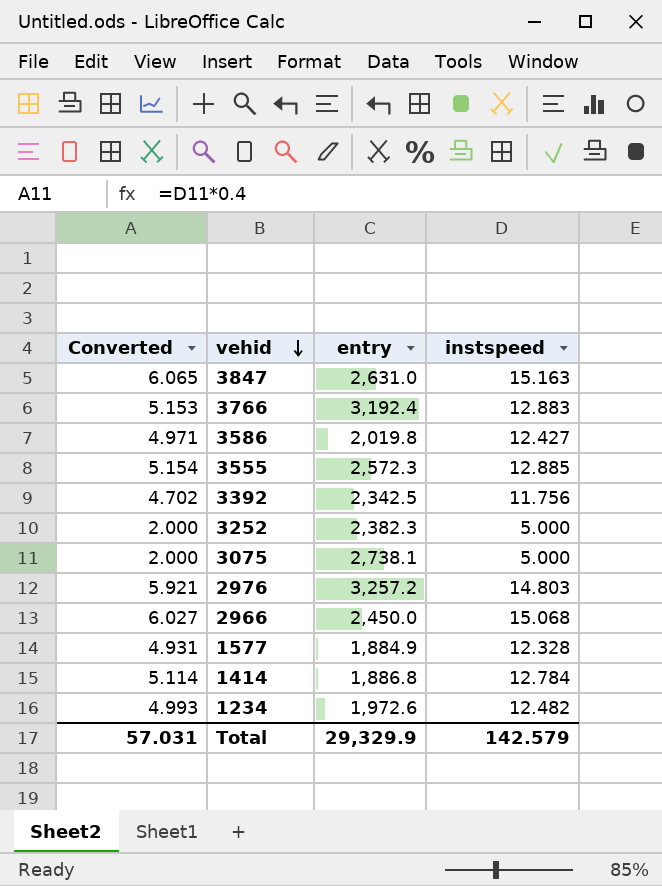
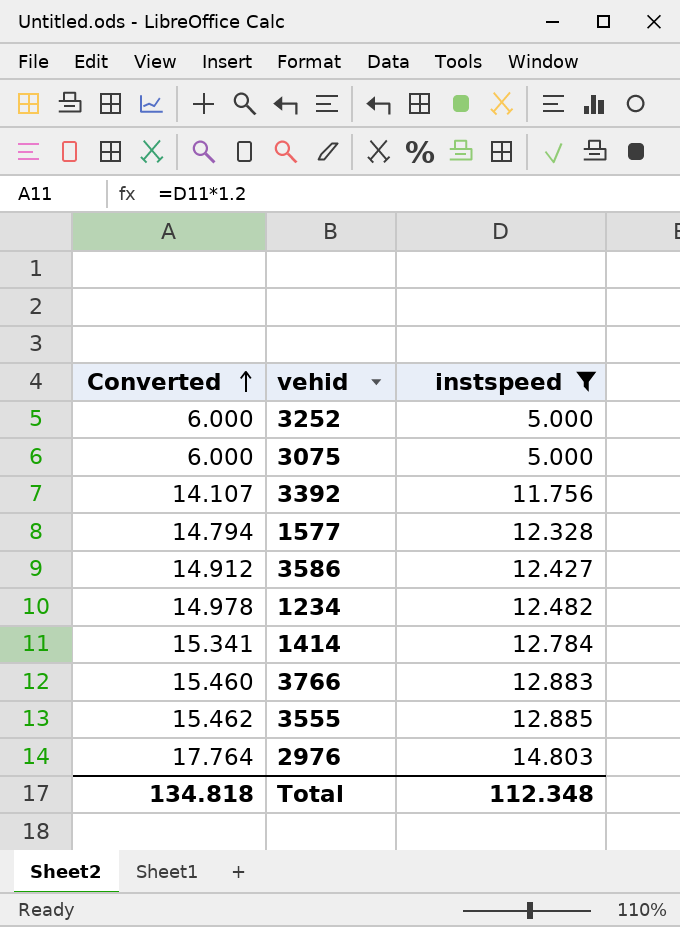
filter: none -> instspeed <= 14.803
row order: vehid descending -> Converted ascending
column entry | position: 3 -> none
column Converted | formula: [instspeed] * 0.4 -> [instspeed] * 1.2
Total | Converted: 57.031 -> 134.818
Total | instspeed: 142.579 -> 112.348

